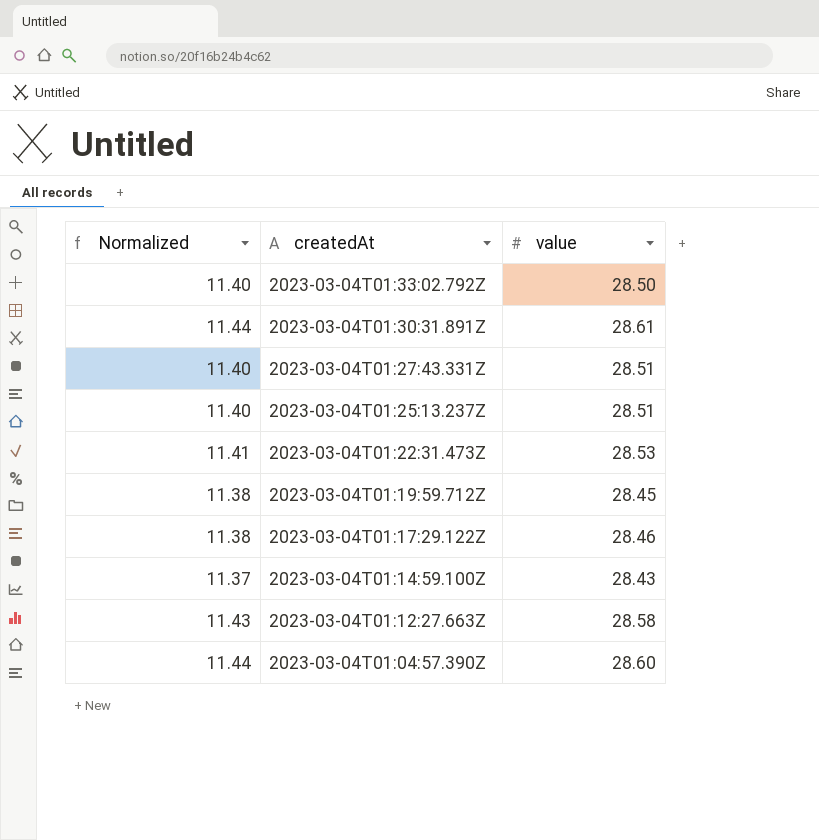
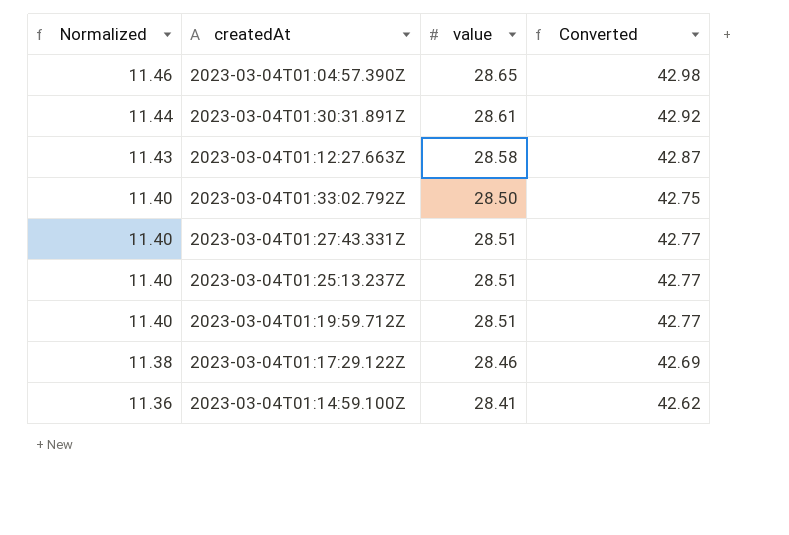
row order: createdAt descending -> Normalized descending
column Converted | formula: none -> [value] * 1.5
row 2023-03-04T01:22:31.473Z: 11.41 | 28.53 -> none
2023-03-04T01:04:57.390Z | Normalized: 11.44 -> 11.46
2023-03-04T01:04:57.390Z | value: 28.60 -> 28.65
2023-03-04T01:19:59.712Z | Normalized: 11.38 -> 11.40
2023-03-04T01:19:59.712Z | value: 28.45 -> 28.51
2023-03-04T01:14:59.100Z | Normalized: 11.37 -> 11.36
2023-03-04T01:14:59.100Z | value: 28.43 -> 28.41

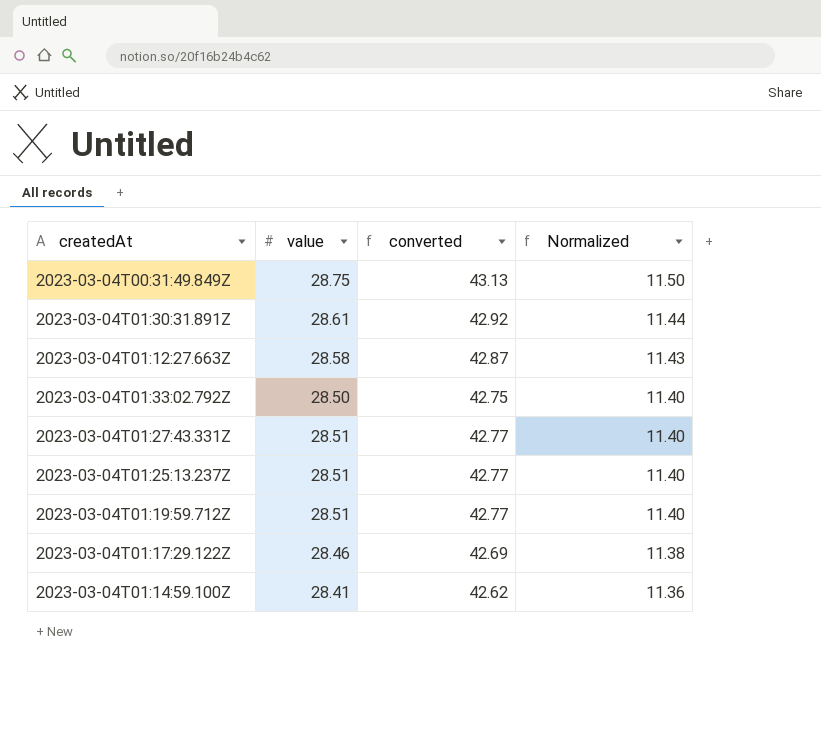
column name: Converted -> converted
column Normalized | position: 1 -> 4
row 2023-03-04T01:04:57.390Z: 11.46 | 28.65 | 42.98 -> none
row 2023-03-04T00:31:49.849Z: none -> 28.75 | 43.13 | 11.50

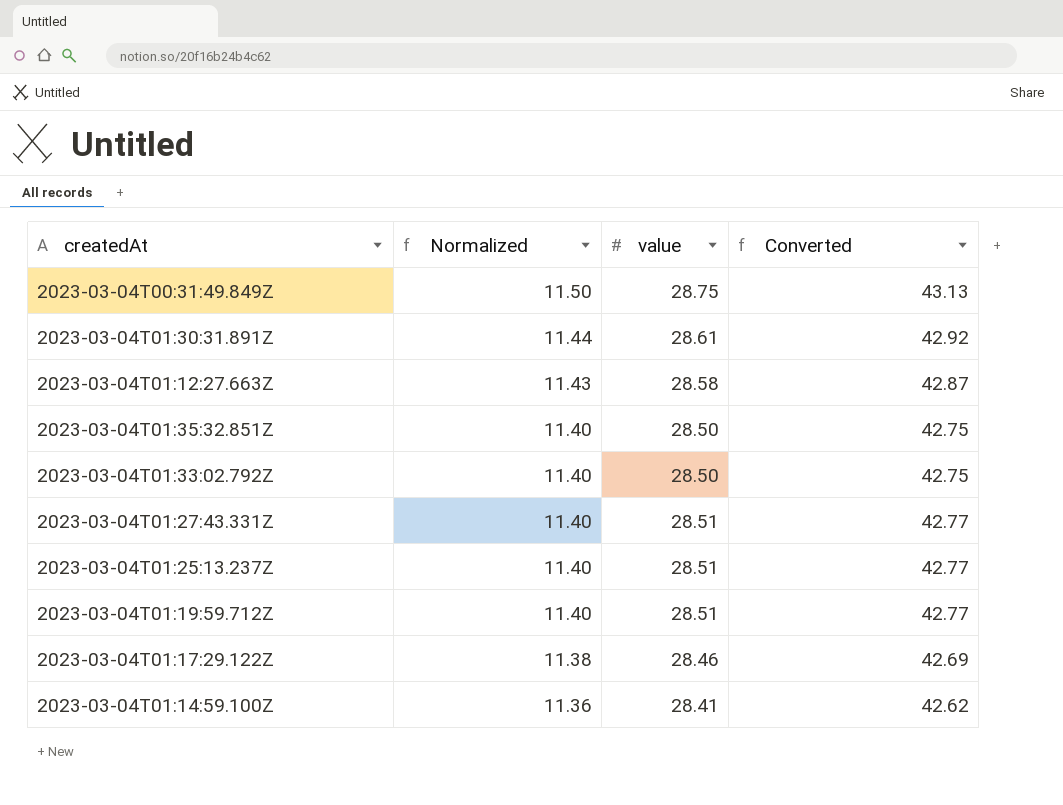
column Normalized | position: 4 -> 2
column name: converted -> Converted
row 2023-03-04T01:35:32.851Z: none -> 11.40 | 28.50 | 42.75

